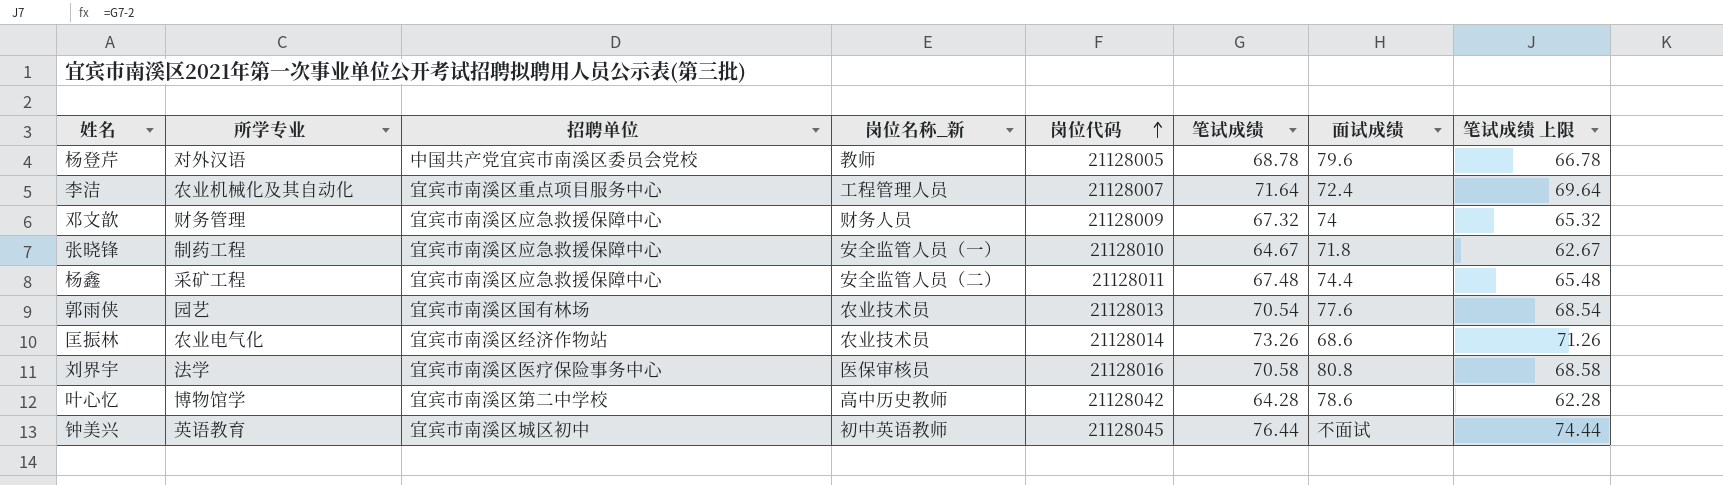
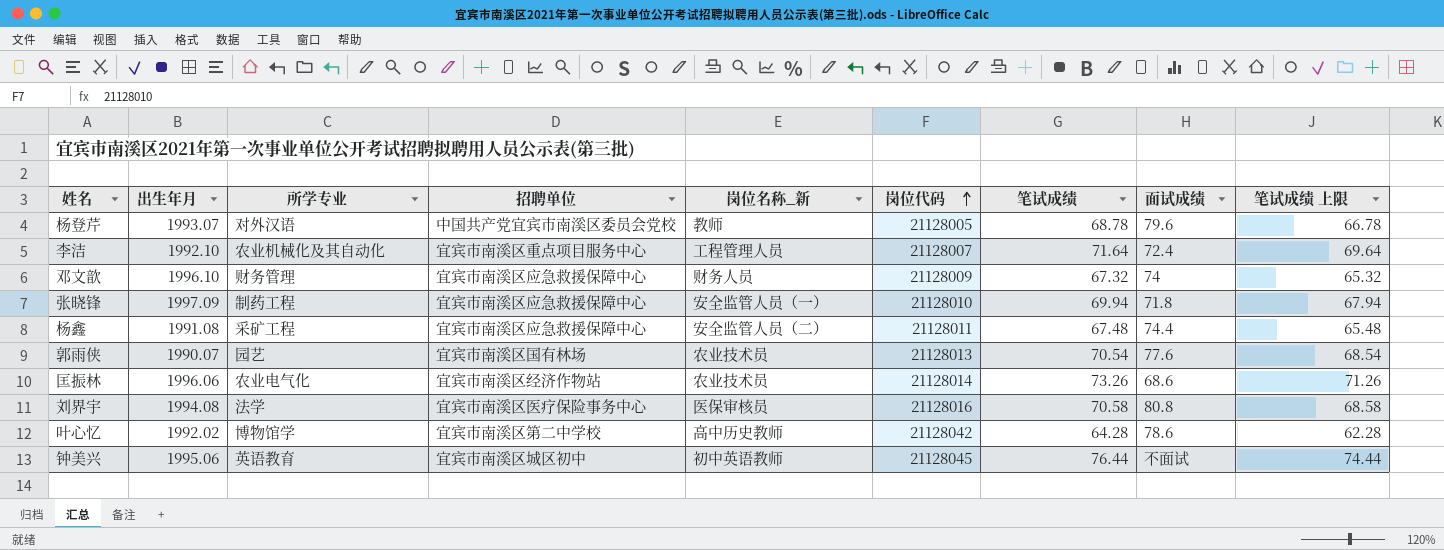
column 出生年月 | position: none -> 2
张晓锋 | 笔试成绩: 64.67 -> 69.94
张晓锋 | 笔试成绩 上限: 62.67 -> 67.94

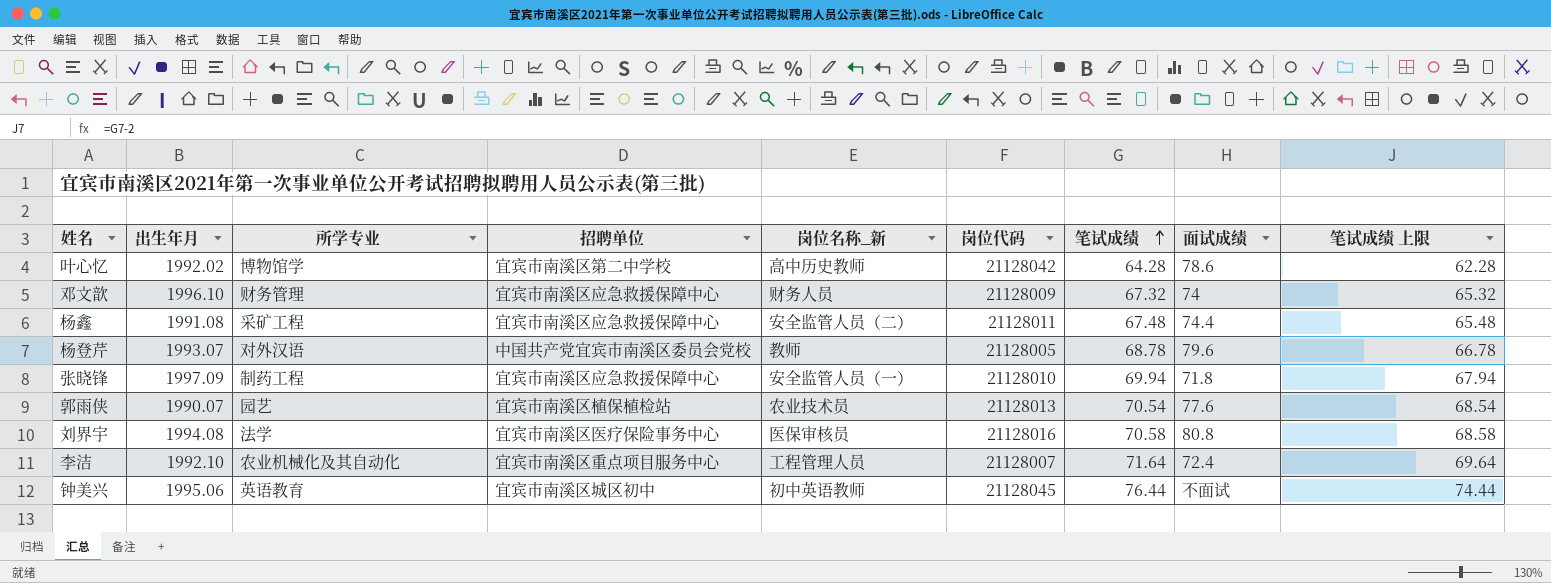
row order: 岗位代码 ascending -> 笔试成绩 ascending
row 匡振林: 1996.06 | 农业电气化 | 宜宾市南溪区经济作物站 | 农业技术员 | 21128014 | 73.26 | 68.6 | 71.26 -> none
郭雨侠 | 招聘单位: 宜宾市南溪区国有林场 -> 宜宾市南溪区植保植检站

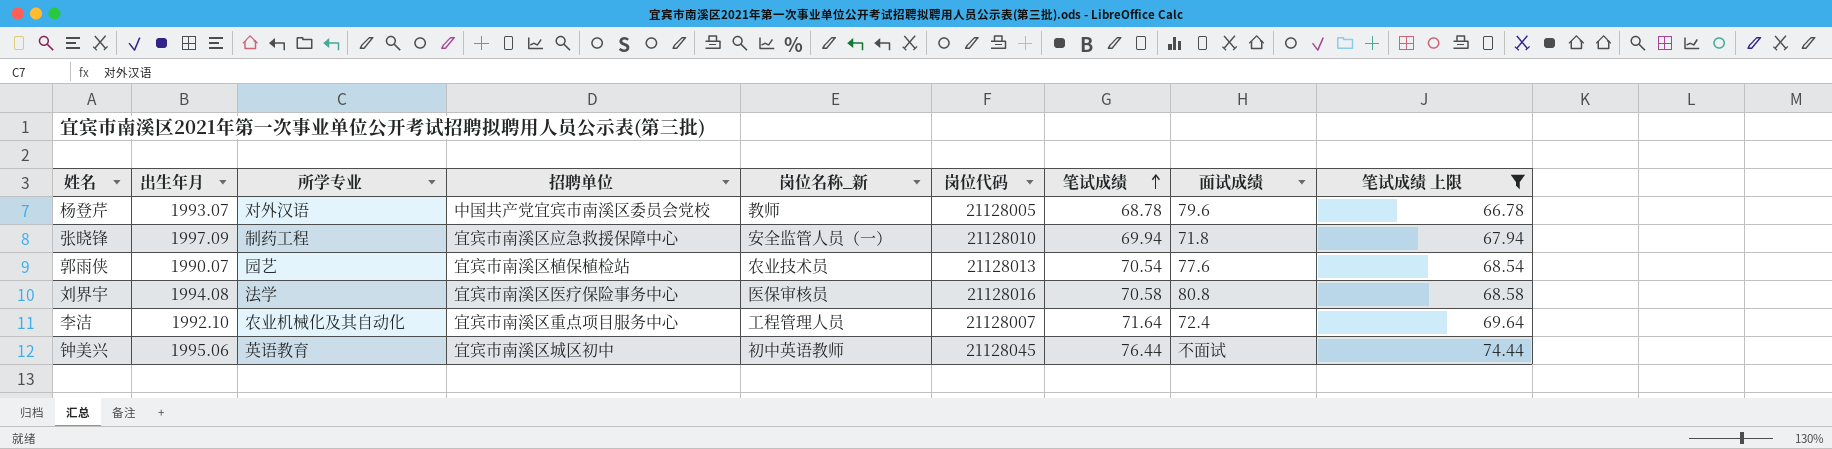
filter: none -> 笔试成绩 上限 >= 66.78

